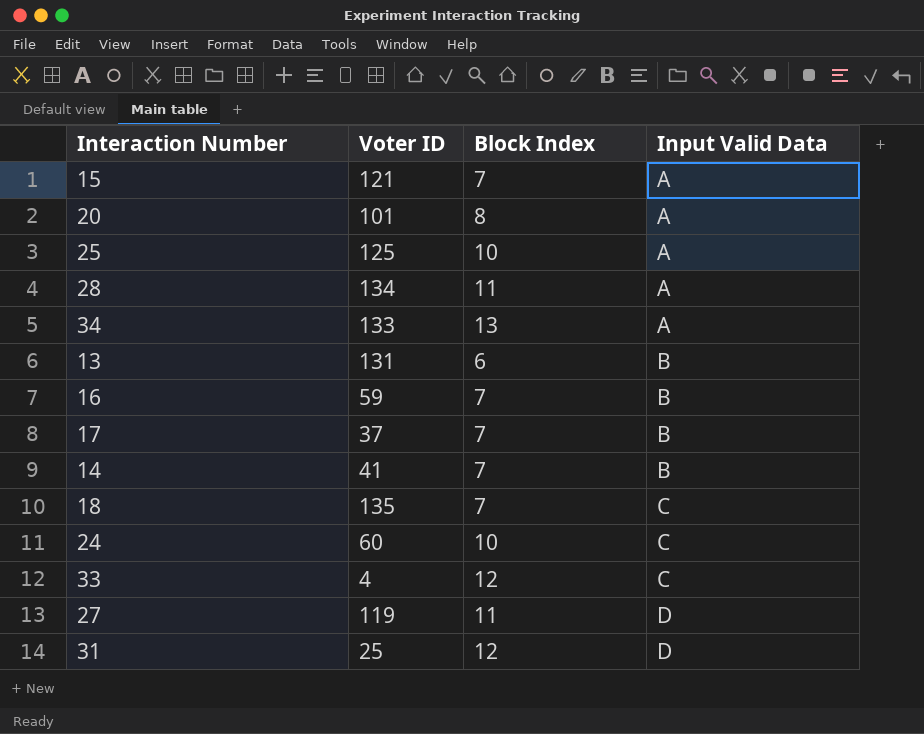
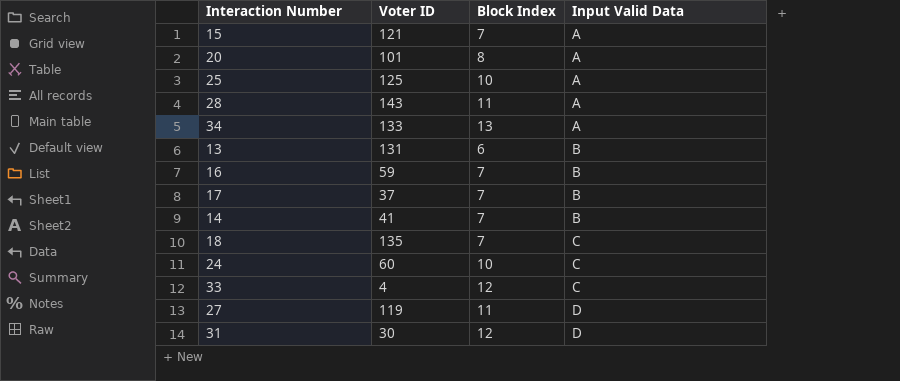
28 | Voter ID: 134 -> 143
31 | Voter ID: 25 -> 30

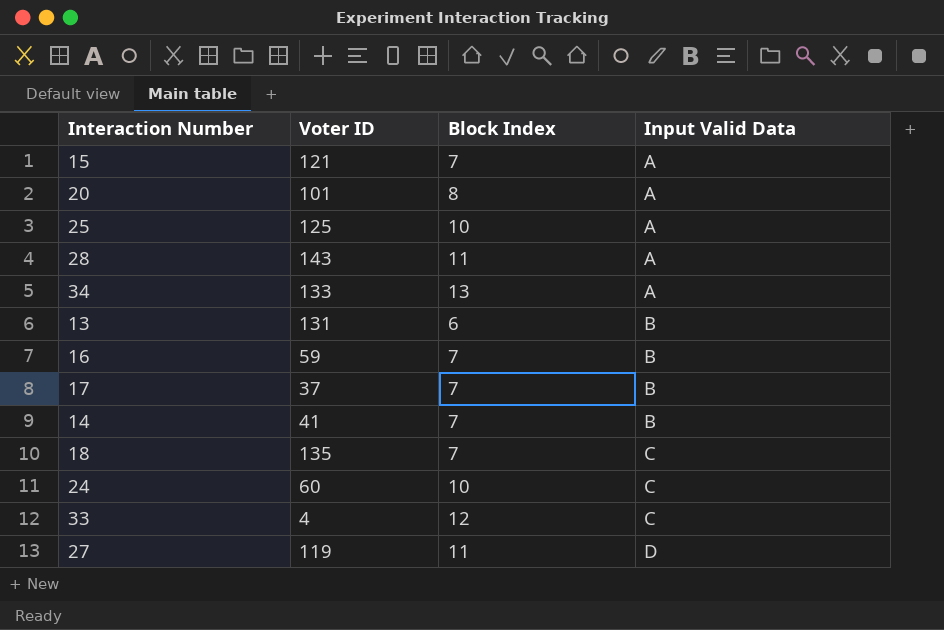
row 31: 30 | 12 | D -> none

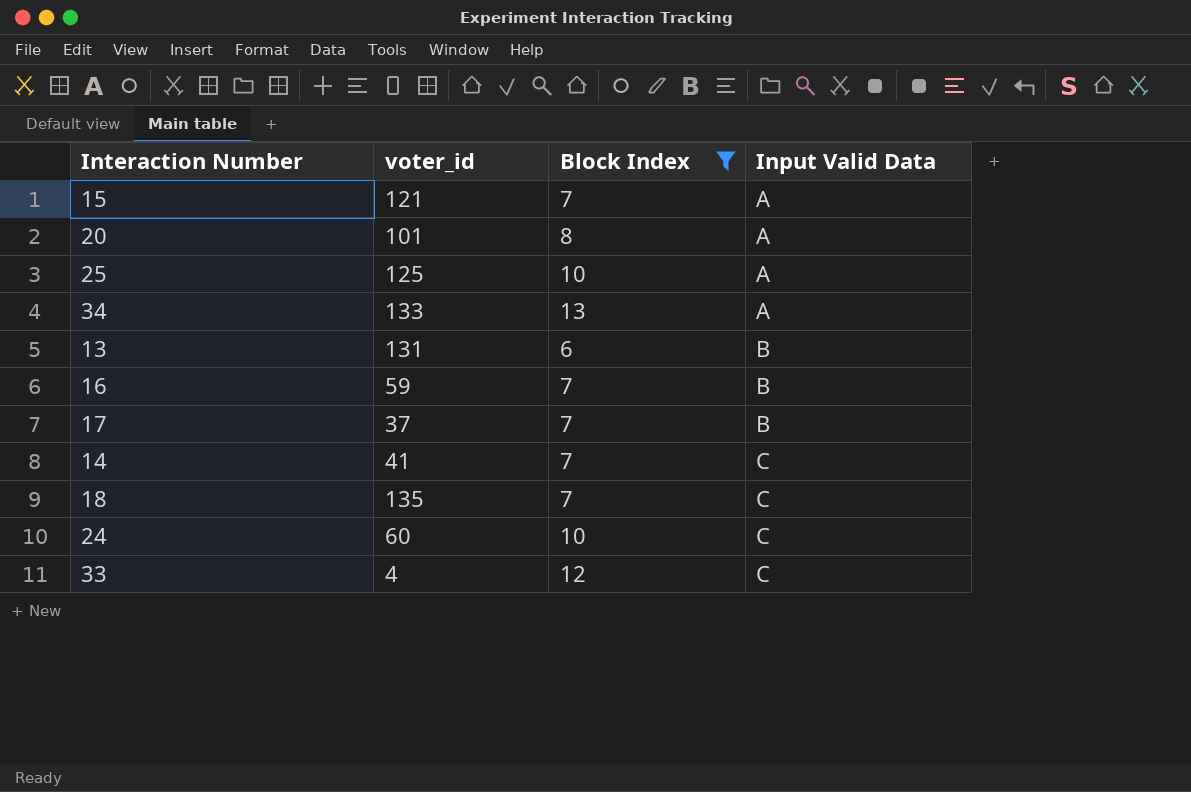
filter: none -> Block Index != 11
column name: Voter ID -> voter_id
14 | Input Valid Data: B -> C

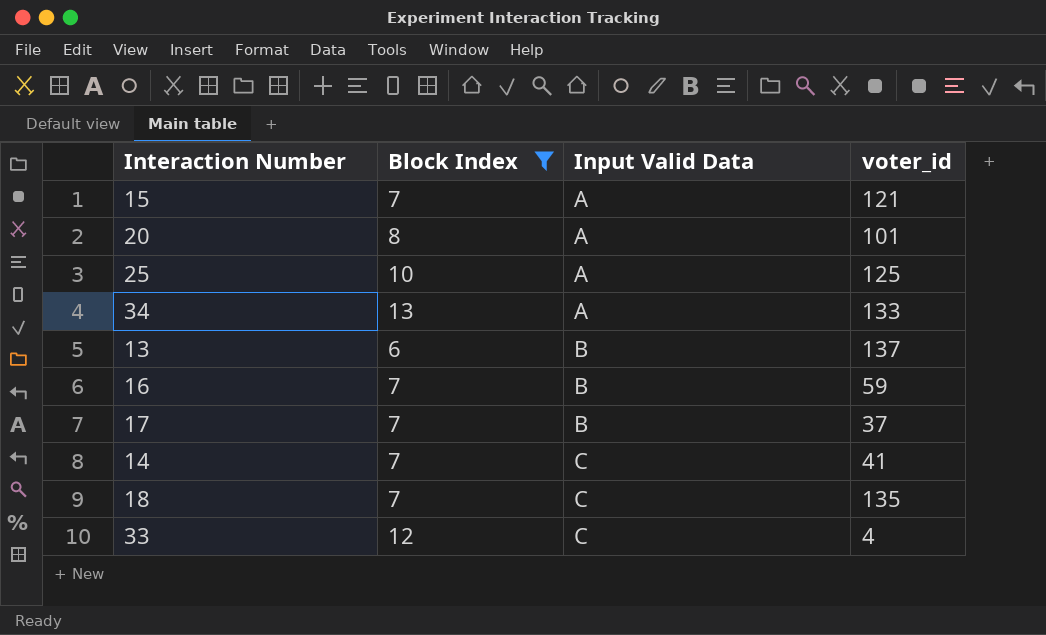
column voter_id | position: 2 -> 4
row 24: 60 | 10 | C -> none
13 | voter_id: 131 -> 137

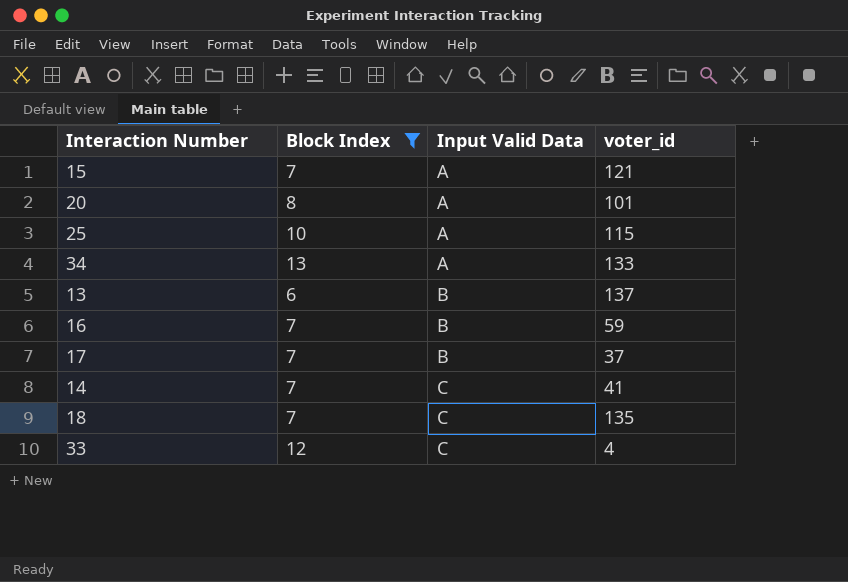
25 | voter_id: 125 -> 115

